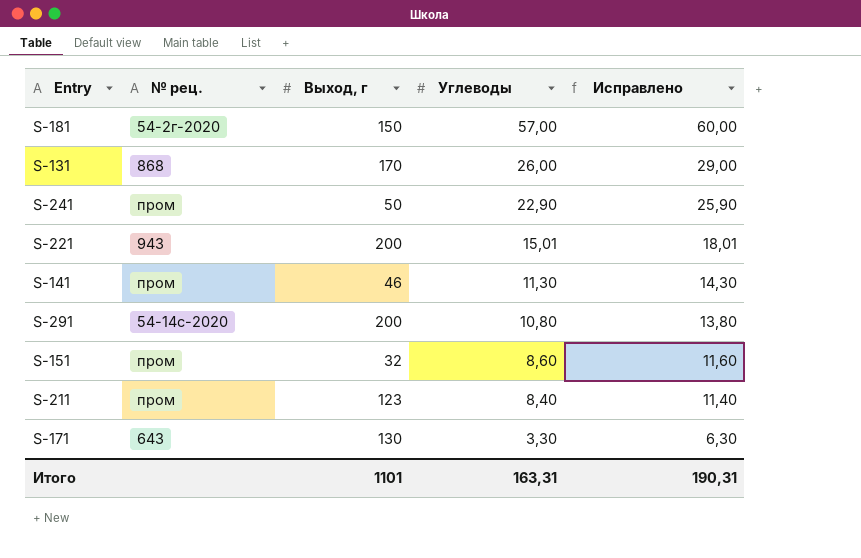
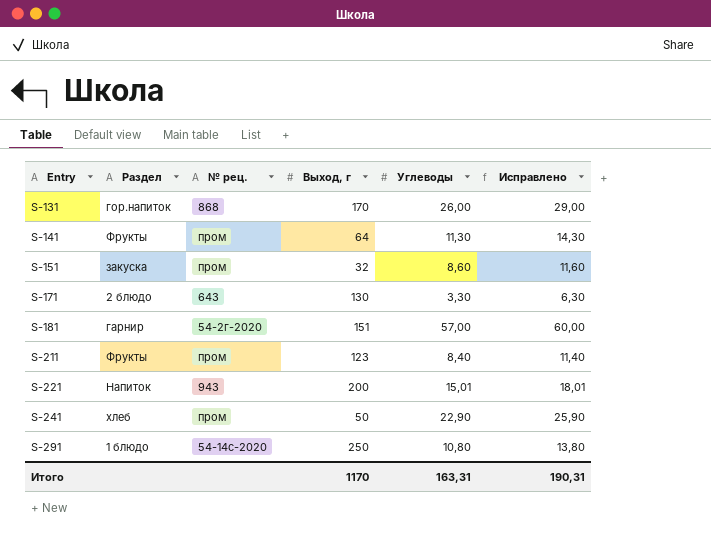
row order: Углеводы descending -> Entry ascending
column Раздел | position: none -> 2
S-141 | Выход, г: 46 -> 64
S-181 | Выход, г: 150 -> 151
S-291 | Выход, г: 200 -> 250
Итого | Выход, г: 1101 -> 1170

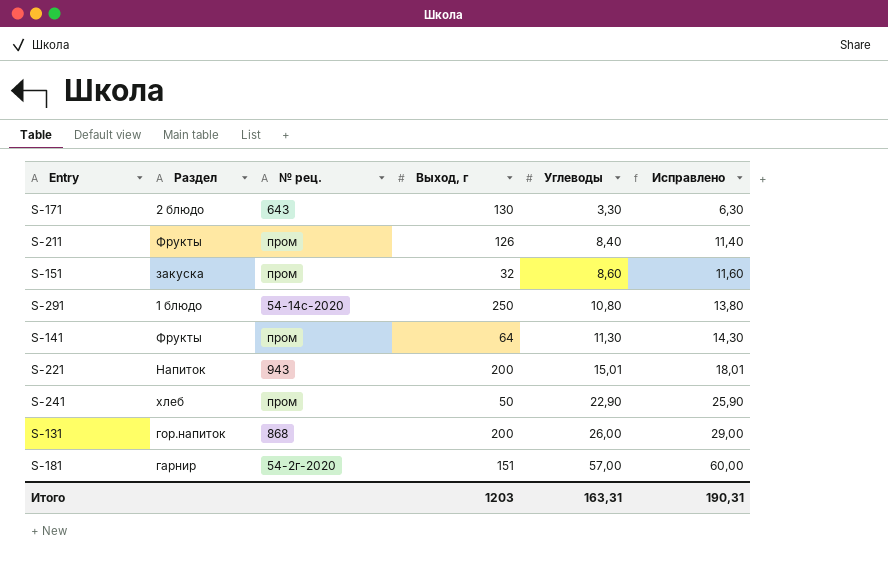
row order: Entry ascending -> Углеводы ascending
S-211 | Выход, г: 123 -> 126
S-131 | Выход, г: 170 -> 200
Итого | Выход, г: 1170 -> 1203

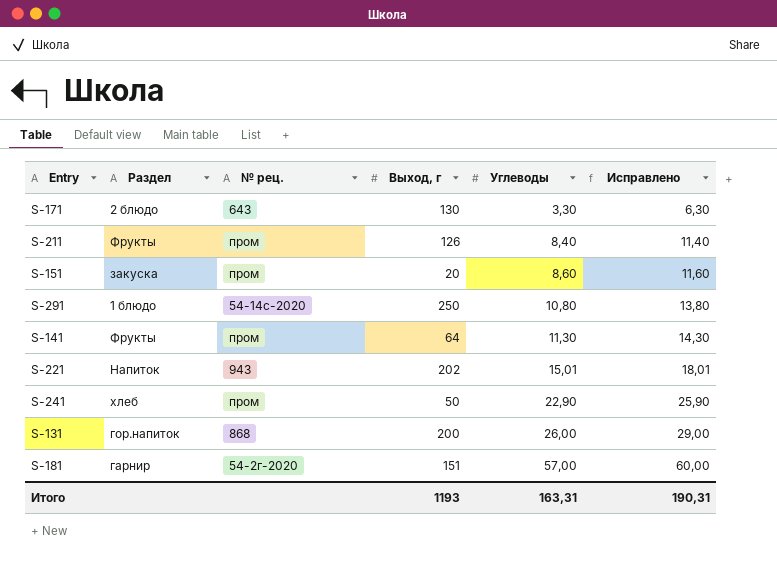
S-151 | Выход, г: 32 -> 20
S-221 | Выход, г: 200 -> 202
Итого | Выход, г: 1203 -> 1193

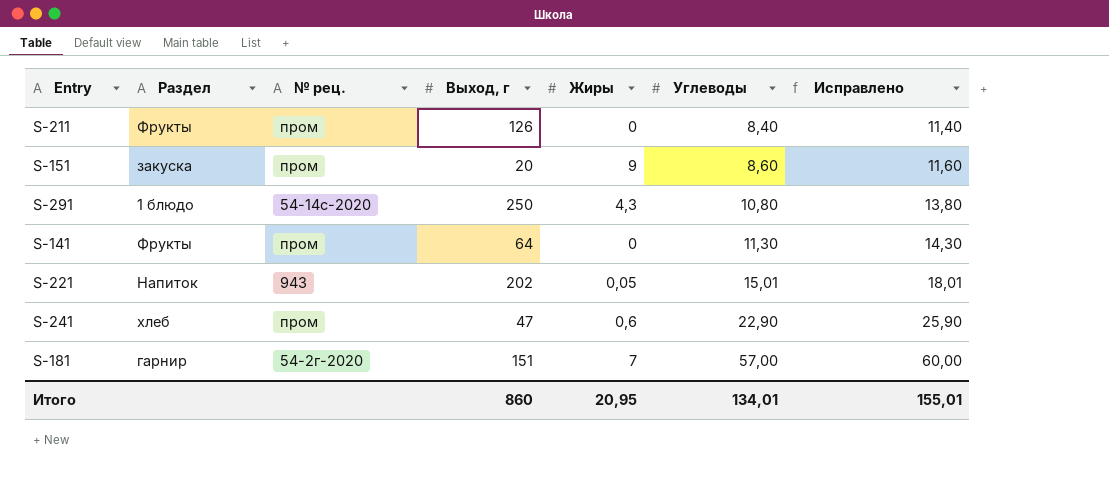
column Жиры | position: none -> 5
row S-171: 2 блюдо | 643 | 130 | 3,30 | 6,30 -> none
row S-131: гор.напиток | 868 | 200 | 26,00 | 29,00 -> none
S-241 | Выход, г: 50 -> 47
Итого | Выход, г: 1193 -> 860
Итого | Углеводы: 163,31 -> 134,01
Итого | Исправлено: 190,31 -> 155,01

